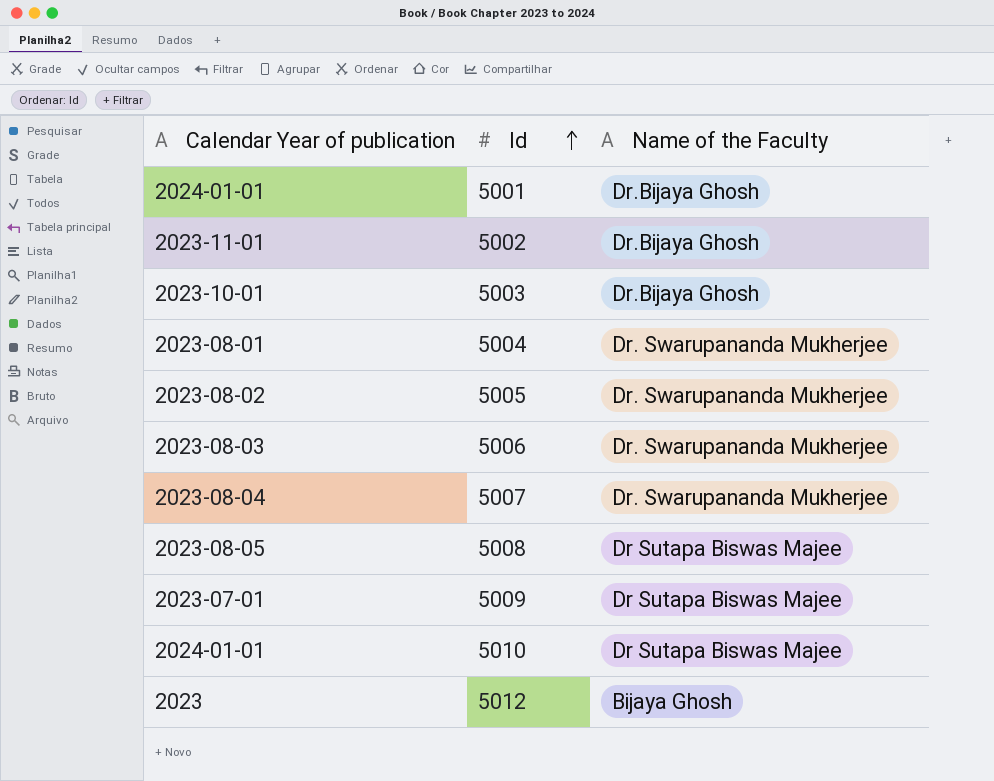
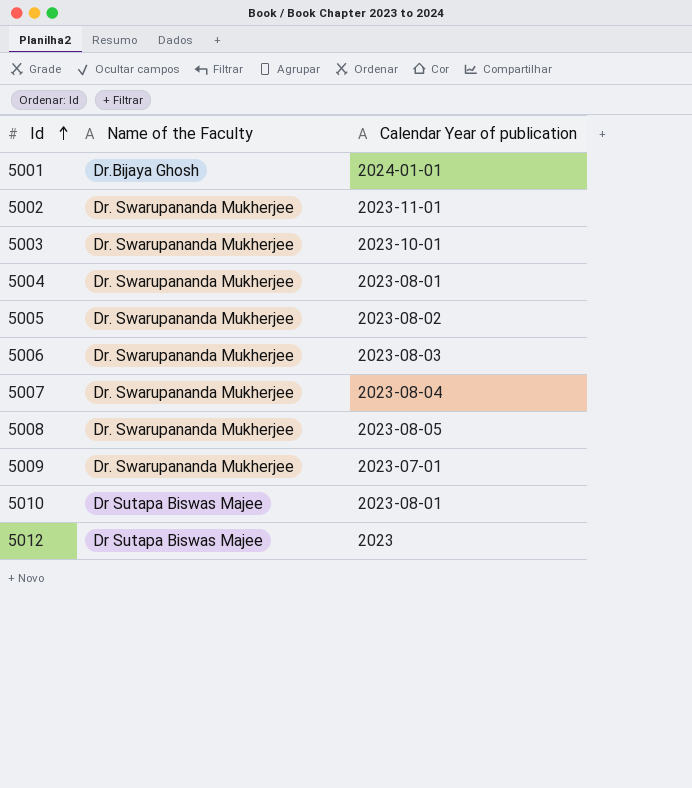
column Calendar Year of publication | position: 1 -> 3
5002 | Name of the Faculty: Dr.Bijaya Ghosh -> Dr. Swarupananda Mukherjee
5003 | Name of the Faculty: Dr.Bijaya Ghosh -> Dr. Swarupananda Mukherjee
5008 | Name of the Faculty: Dr Sutapa Biswas Majee -> Dr. Swarupananda Mukherjee
5009 | Name of the Faculty: Dr Sutapa Biswas Majee -> Dr. Swarupananda Mukherjee
5010 | Calendar Year of publication: 2024-01-01 -> 2023-08-01
5012 | Name of the Faculty: Bijaya Ghosh -> Dr Sutapa Biswas Majee

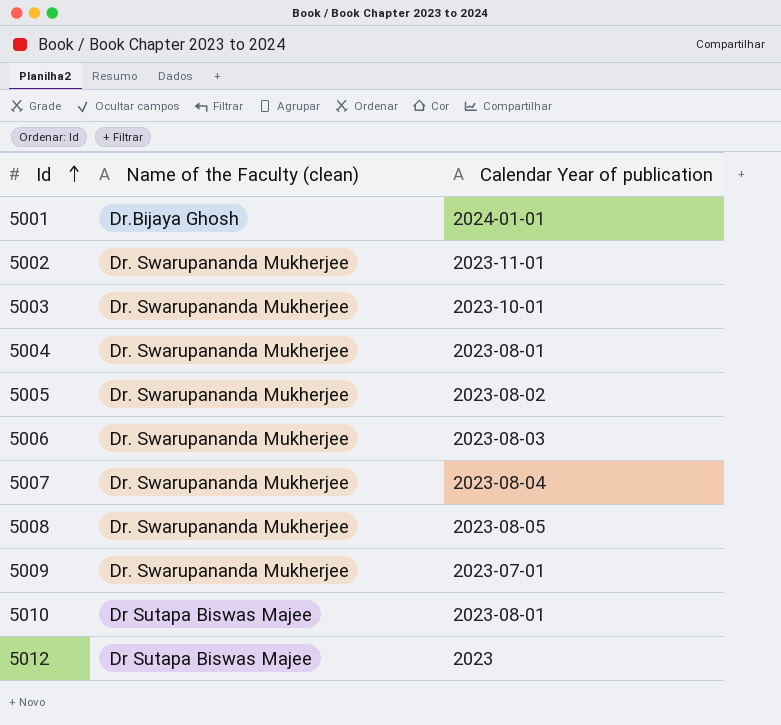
column name: Name of the Faculty -> Name of the Faculty (clean)

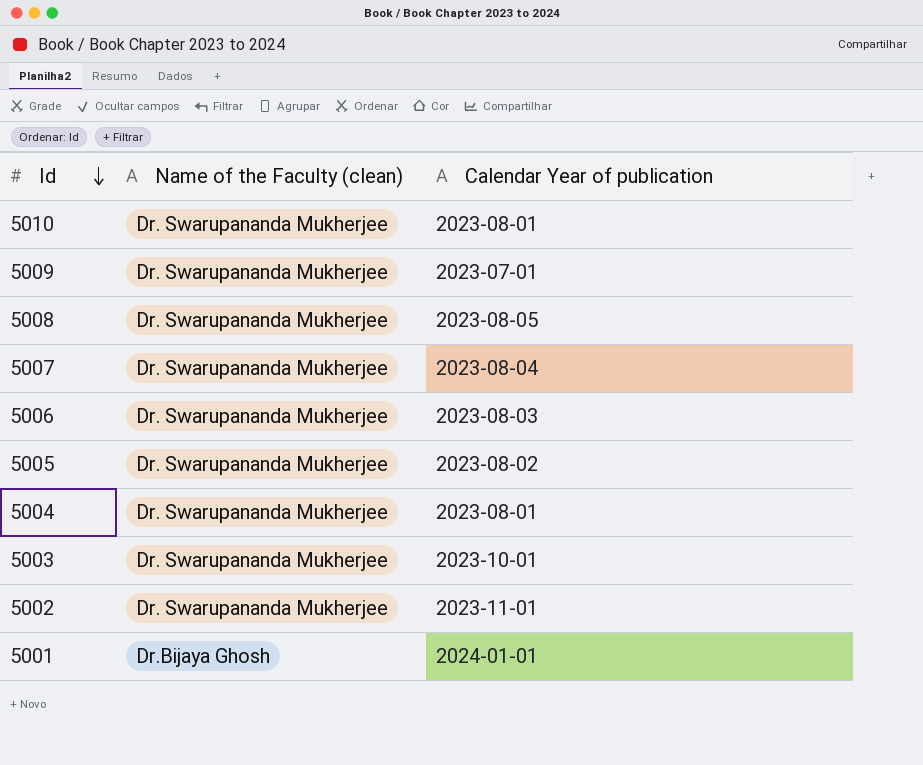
row order: Id ascending -> Id descending
row 5012: Dr Sutapa Biswas Majee | 2023 -> none
5010 | Name of the Faculty (clean): Dr Sutapa Biswas Majee -> Dr. Swarupananda Mukherjee

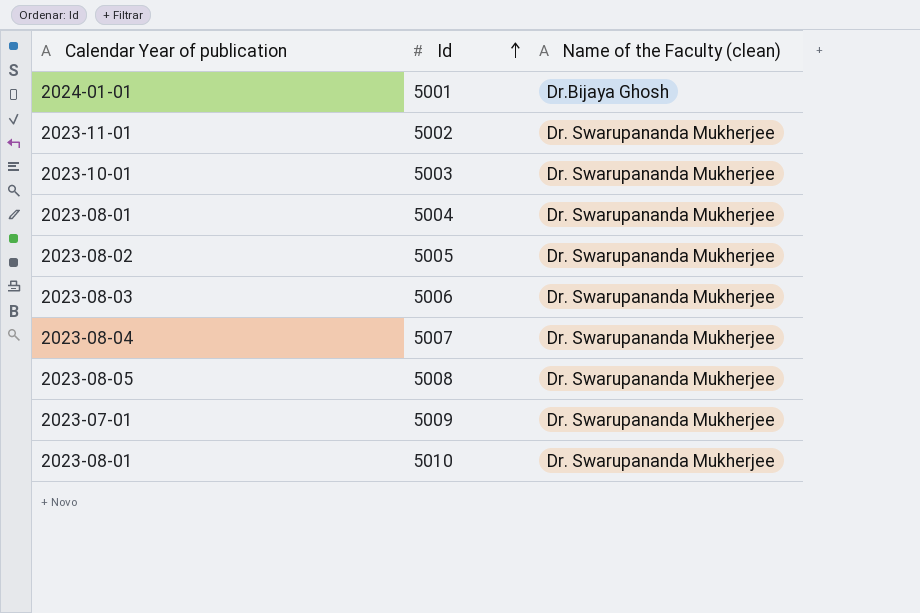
row order: Id descending -> Id ascending
column Calendar Year of publication | position: 3 -> 1

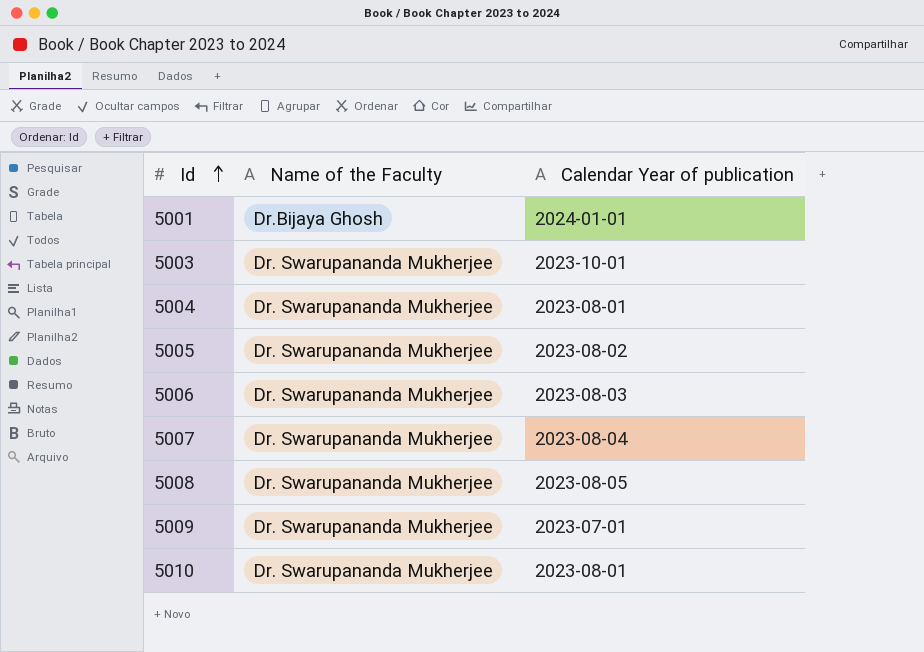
column name: Name of the Faculty (clean) -> Name of the Faculty
column Calendar Year of publication | position: 1 -> 3
row 5002: 2023-11-01 | Dr. Swarupananda Mukherjee -> none

